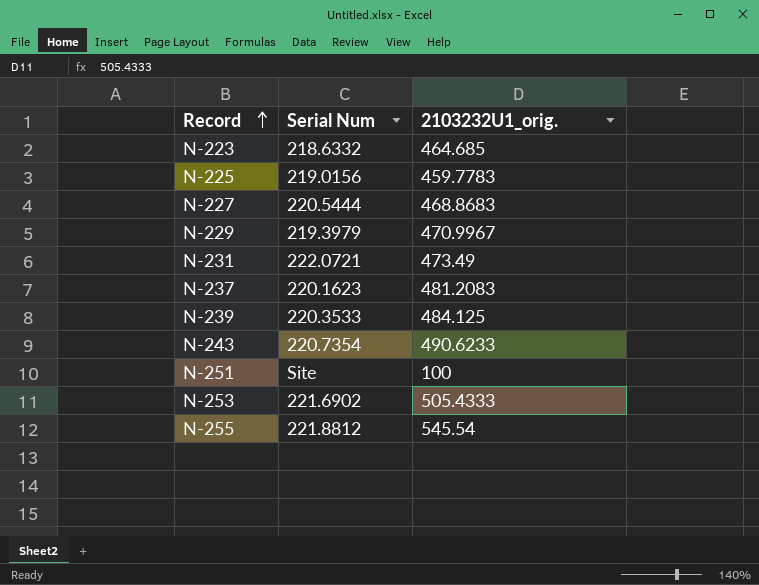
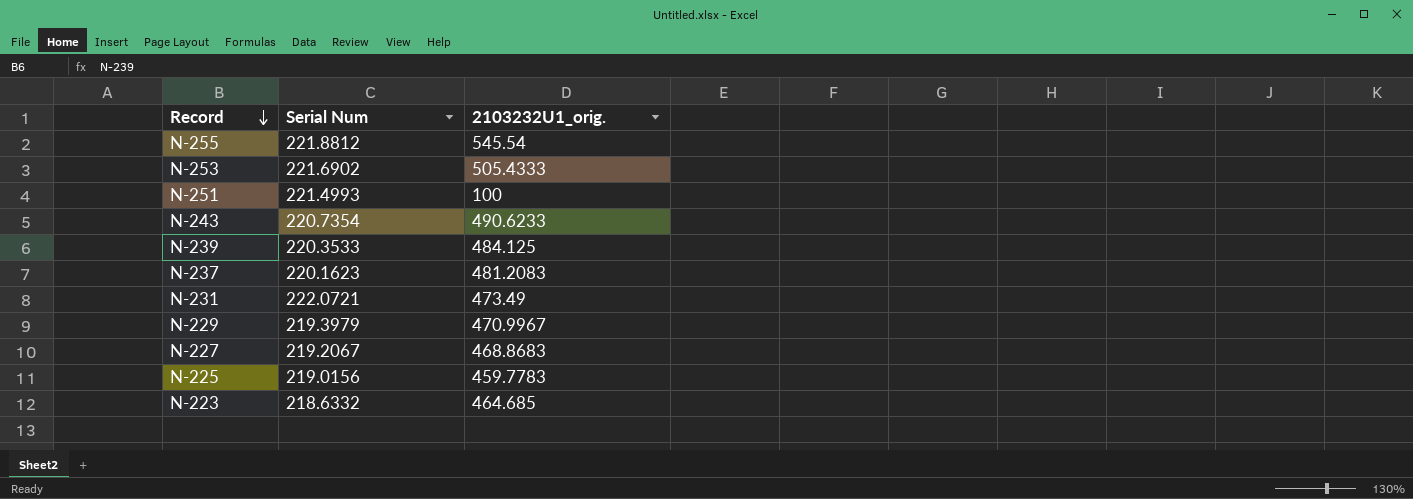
row order: Record ascending -> Record descending
N-251 | Serial Num: Site -> 221.4993
N-227 | Serial Num: 220.5444 -> 219.2067

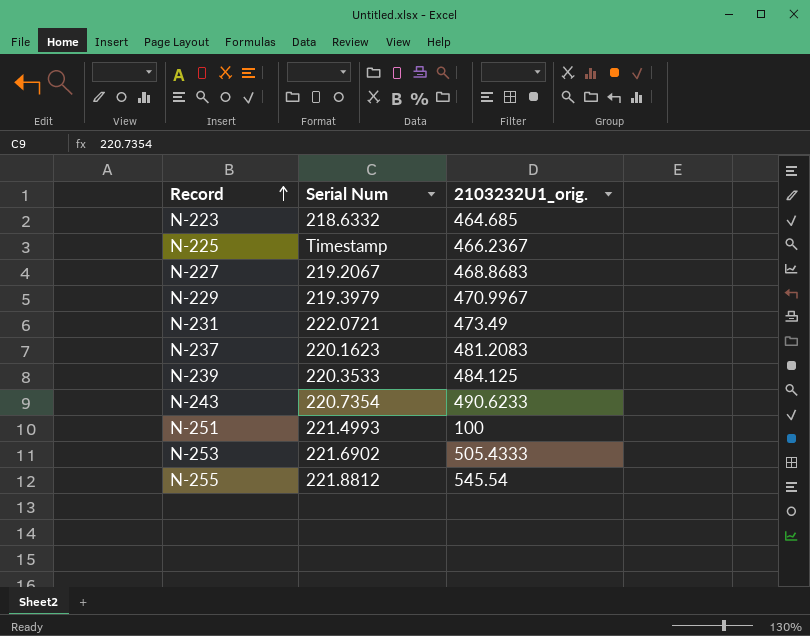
row order: Record descending -> Record ascending
N-225 | Serial Num: 219.0156 -> Timestamp
N-225 | 2103232U1_orig.: 459.7783 -> 466.2367

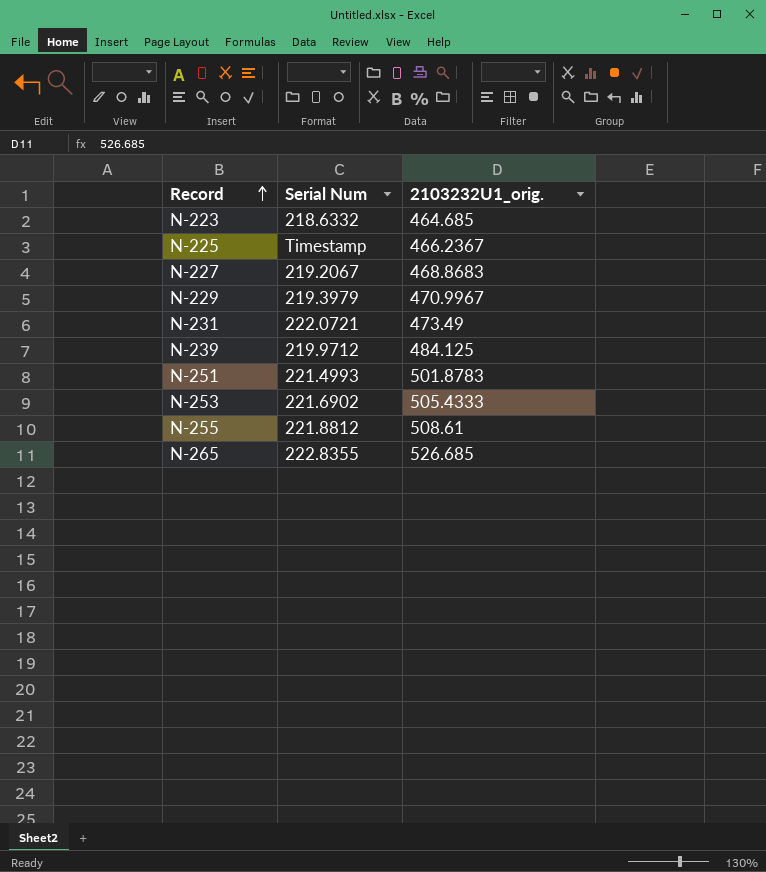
row N-237: 220.1623 | 481.2083 -> none
row N-243: 220.7354 | 490.6233 -> none
N-239 | Serial Num: 220.3533 -> 219.9712
N-251 | 2103232U1_orig.: 100 -> 501.8783
N-255 | 2103232U1_orig.: 545.54 -> 508.61
row N-265: none -> 222.8355 | 526.685

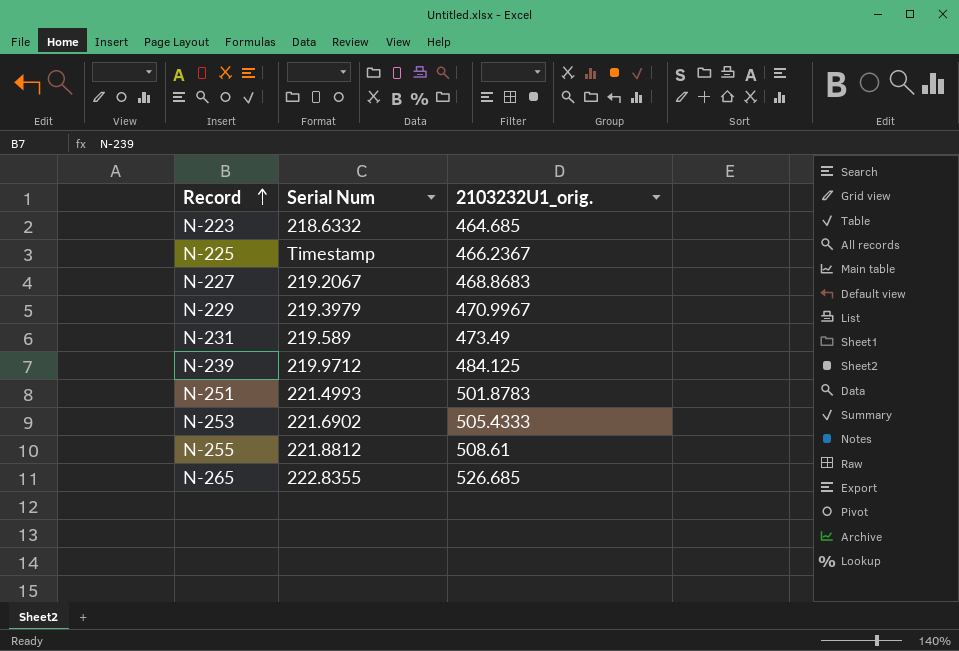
N-231 | Serial Num: 222.0721 -> 219.589

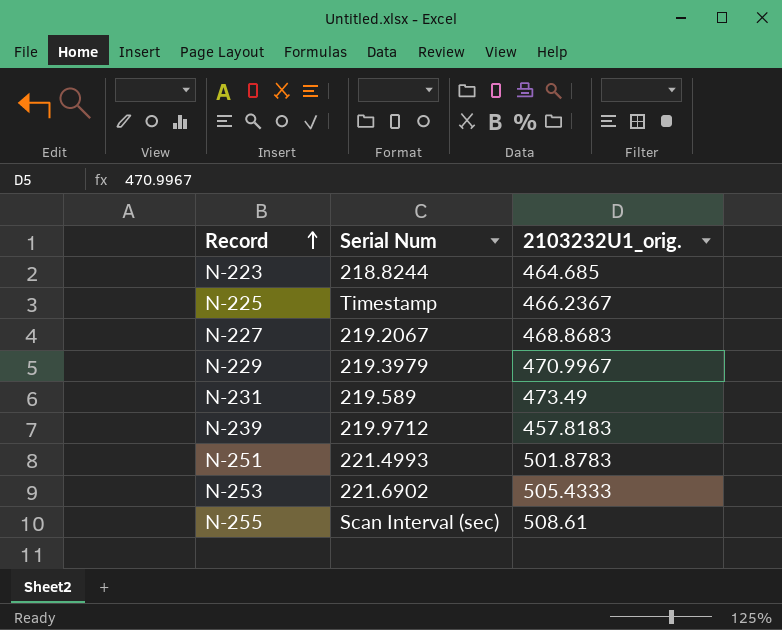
row N-265: 222.8355 | 526.685 -> none
N-223 | Serial Num: 218.6332 -> 218.8244
N-239 | 2103232U1_orig.: 484.125 -> 457.8183
N-255 | Serial Num: 221.8812 -> Scan Interval (sec)

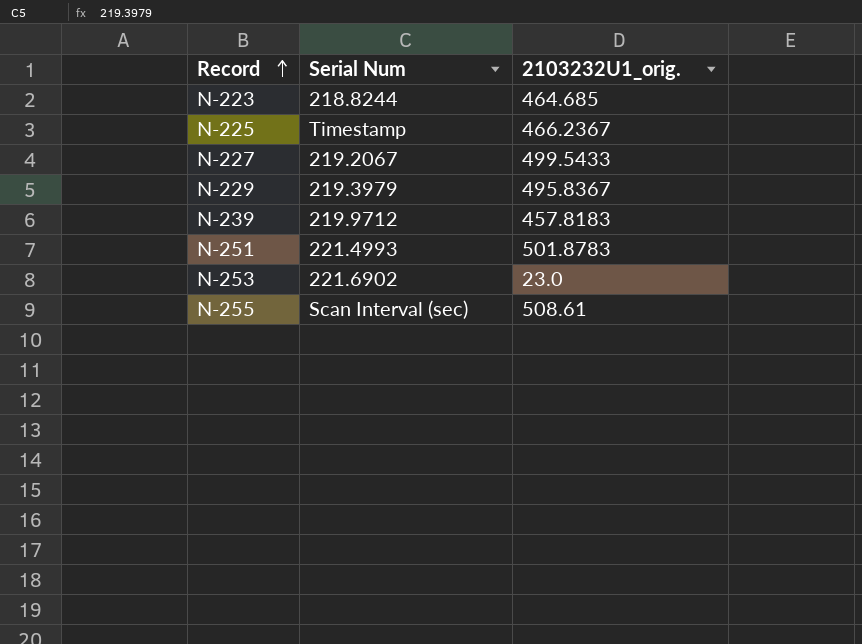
row N-231: 219.589 | 473.49 -> none
N-227 | 2103232U1_orig.: 468.8683 -> 499.5433
N-229 | 2103232U1_orig.: 470.9967 -> 495.8367
N-253 | 2103232U1_orig.: 505.4333 -> 23.0

